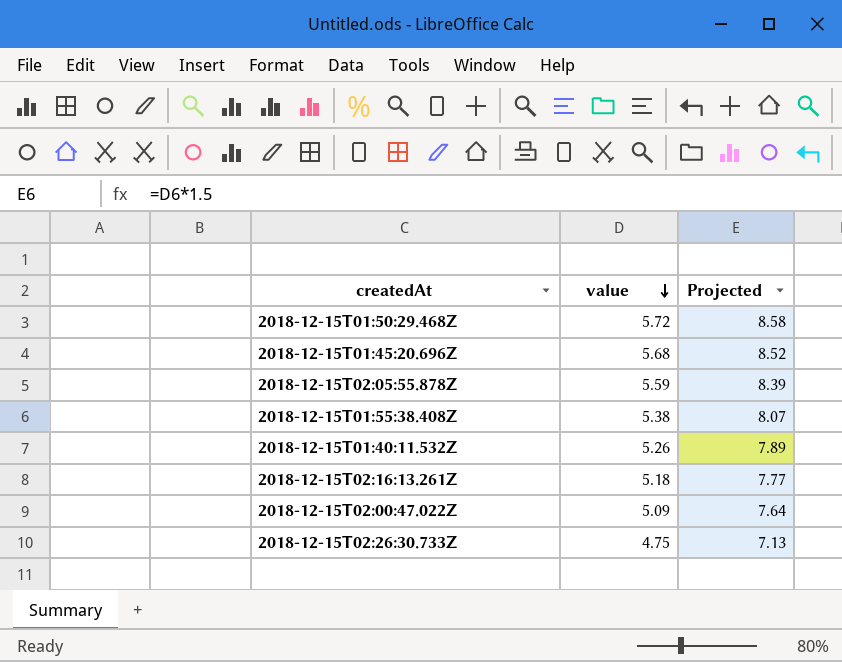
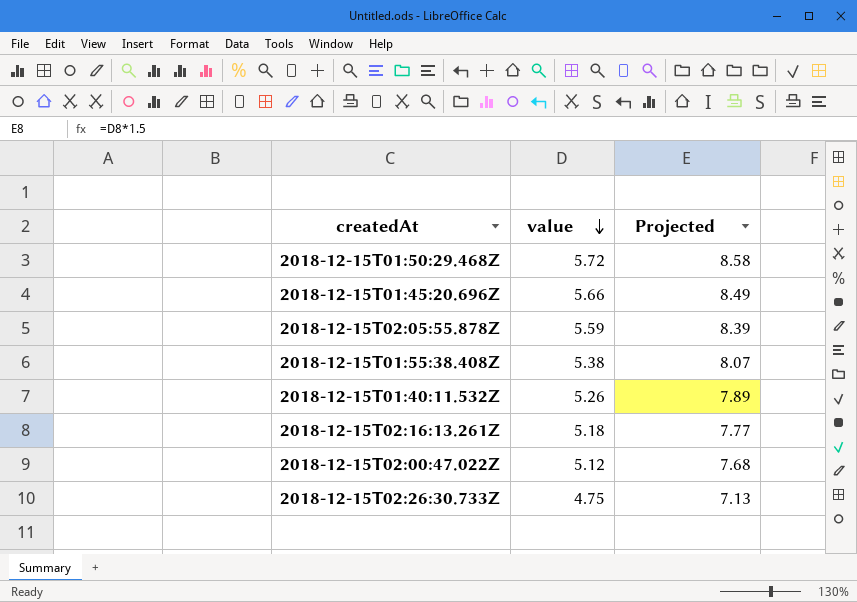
2018-12-15T01:45:20.696Z | value: 5.68 -> 5.66
2018-12-15T01:45:20.696Z | Projected: 8.52 -> 8.49
2018-12-15T02:00:47.022Z | value: 5.09 -> 5.12
2018-12-15T02:00:47.022Z | Projected: 7.64 -> 7.68

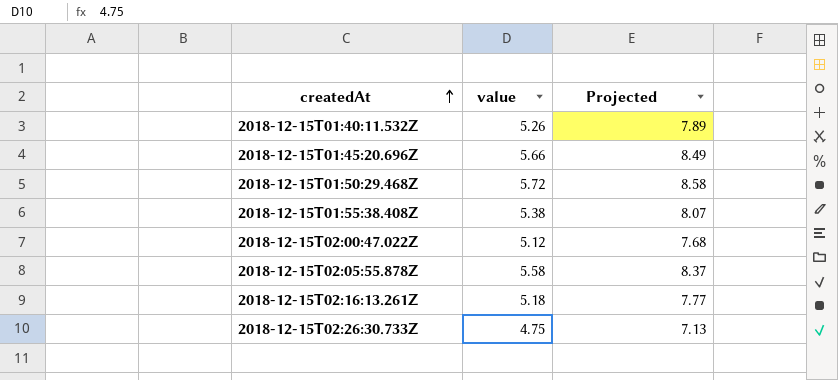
row order: value descending -> createdAt ascending
2018-12-15T02:05:55.878Z | value: 5.59 -> 5.58
2018-12-15T02:05:55.878Z | Projected: 8.39 -> 8.37

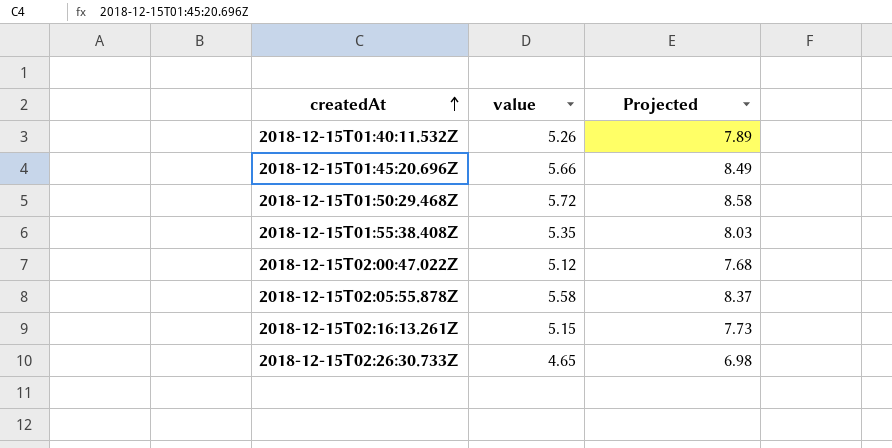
2018-12-15T01:55:38.408Z | value: 5.38 -> 5.35
2018-12-15T01:55:38.408Z | Projected: 8.07 -> 8.03
2018-12-15T02:16:13.261Z | value: 5.18 -> 5.15
2018-12-15T02:16:13.261Z | Projected: 7.77 -> 7.73
2018-12-15T02:26:30.733Z | value: 4.75 -> 4.65
2018-12-15T02:26:30.733Z | Projected: 7.13 -> 6.98

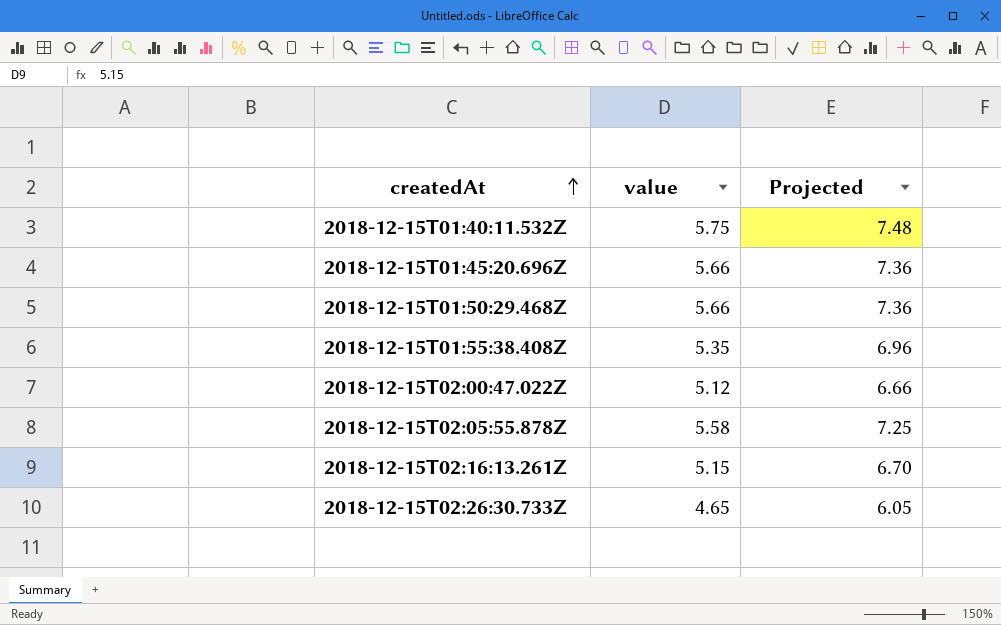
column Projected | formula: [value] * 1.5 -> [value] * 1.3
2018-12-15T01:40:11.532Z | value: 5.26 -> 5.75
2018-12-15T01:50:29.468Z | value: 5.72 -> 5.66

